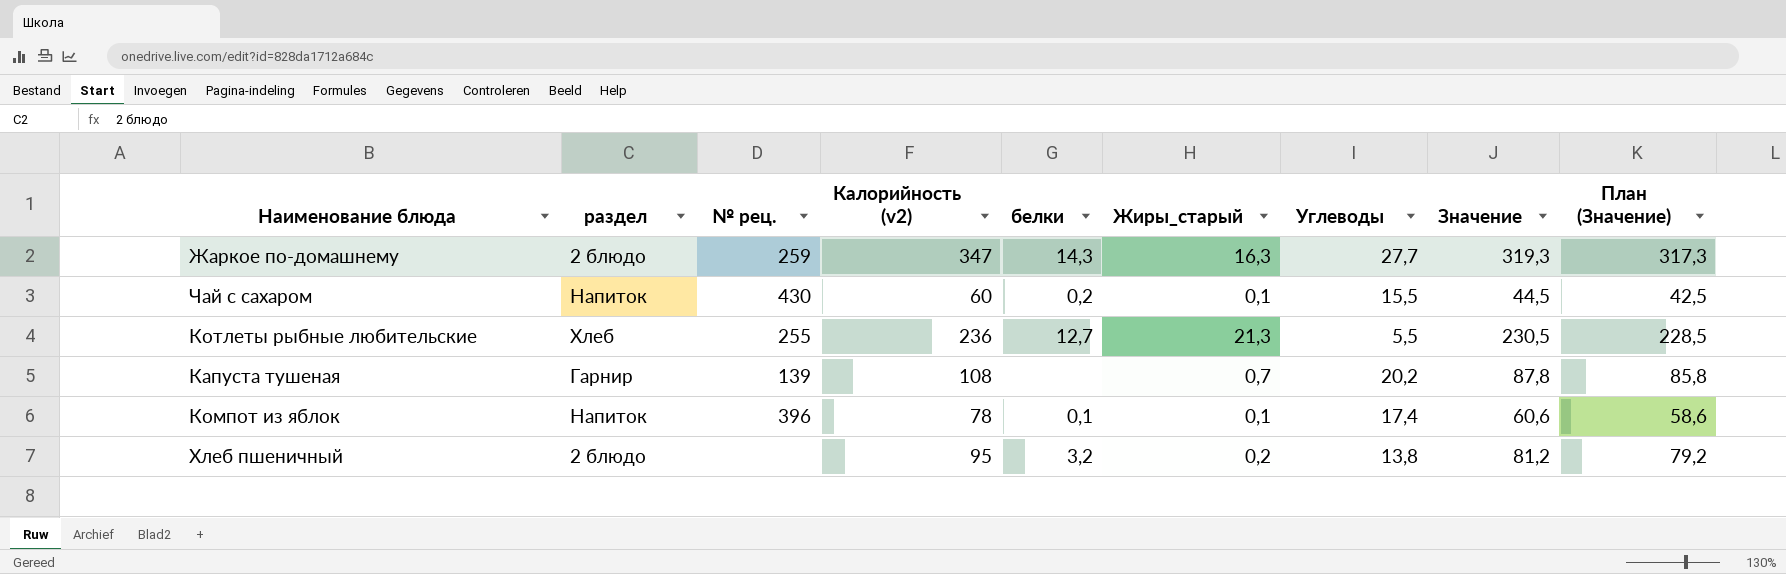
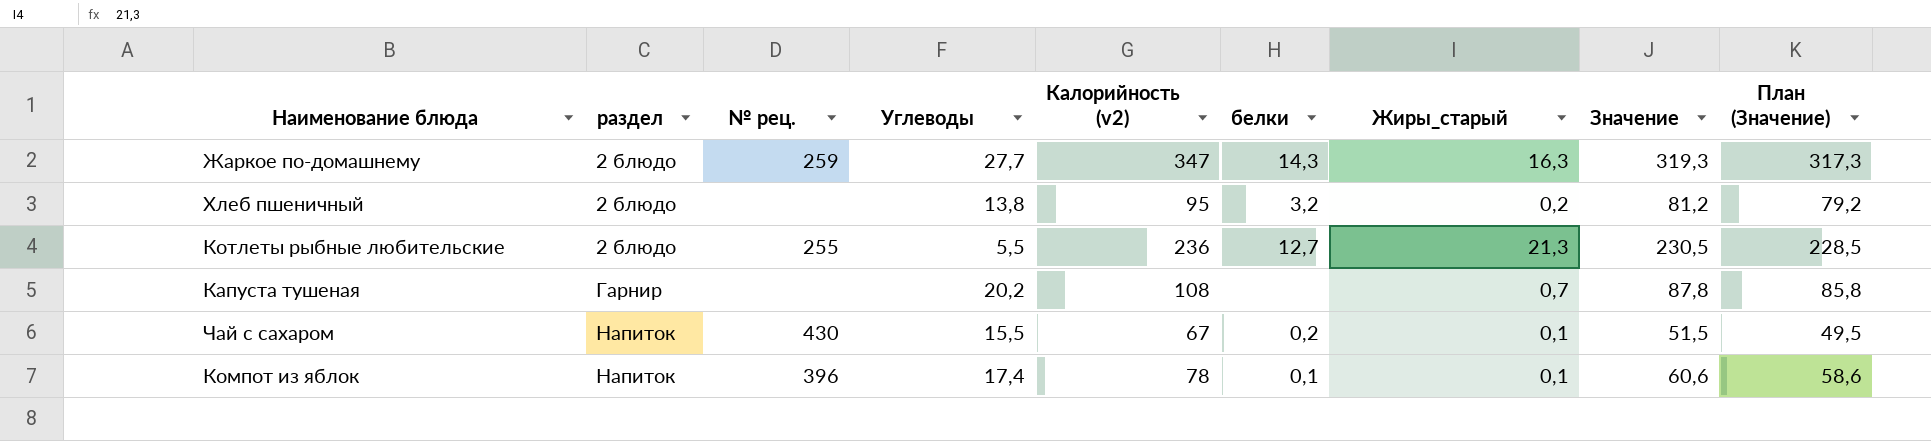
row order: none -> раздел ascending
column Углеводы | position: 7 -> 4
Котлеты рыбные любительские | раздел: Хлеб -> 2 блюдо
Капуста тушеная | № рец.: 139 -> none
Чай с сахаром | Калорийность (v2): 60 -> 67
Чай с сахаром | Значение: 44,5 -> 51,5
Чай с сахаром | План (Значение): 42,5 -> 49,5

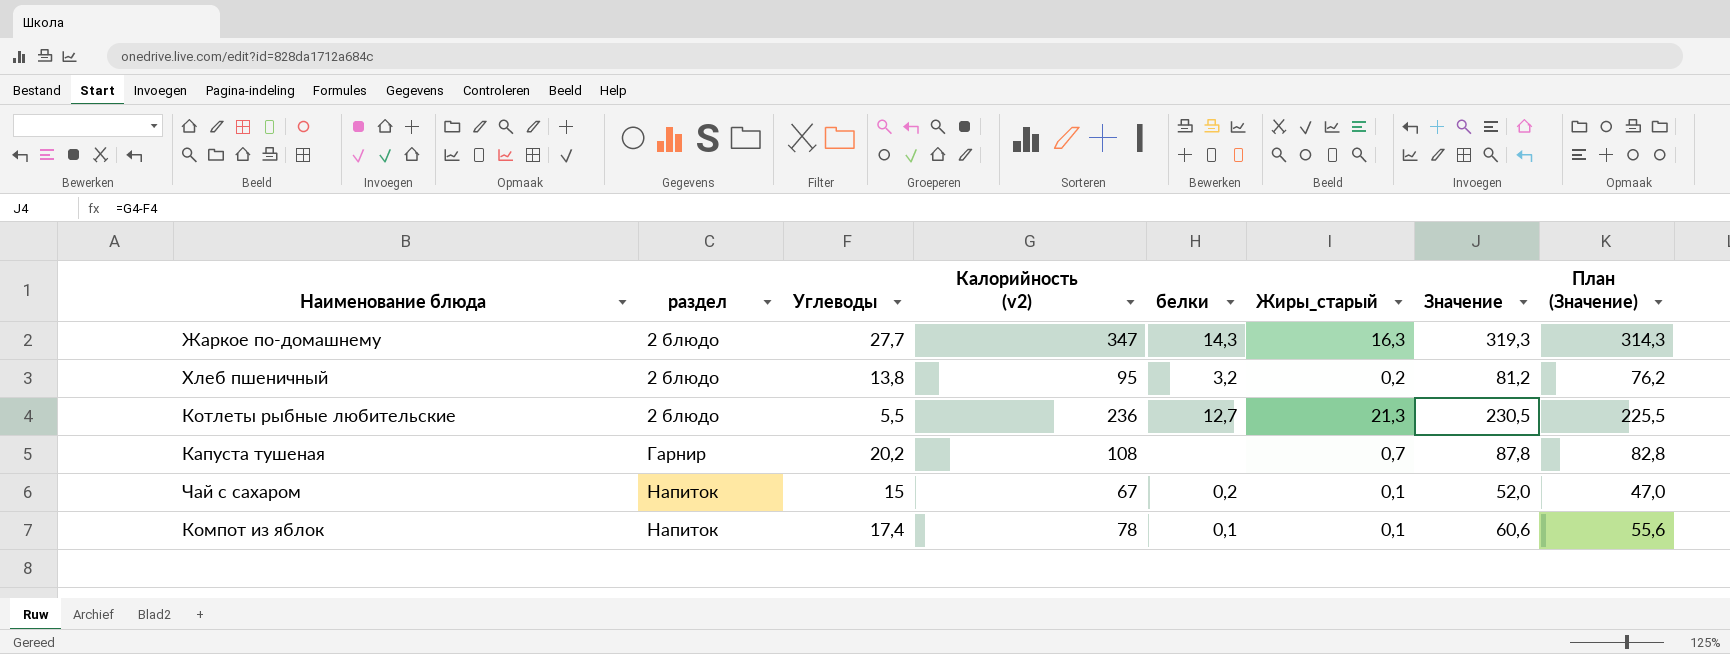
column № рец. | position: 3 -> none
column План (Значение) | formula: [Значение] - 2 -> [Значение] - 5
Чай с сахаром | Углеводы: 15,5 -> 15
Чай с сахаром | Значение: 51,5 -> 52,0

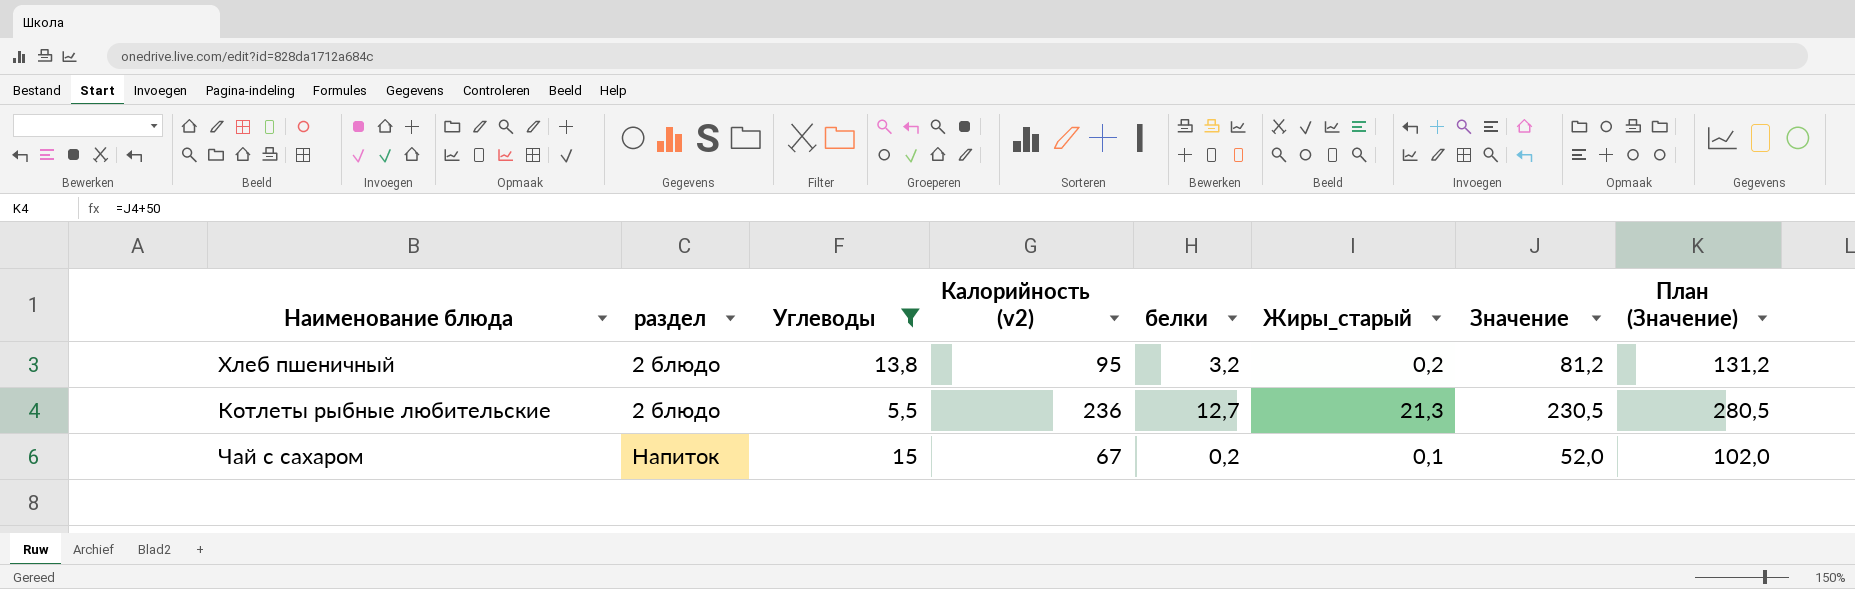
filter: none -> Углеводы <= 15
column План (Значение) | formula: [Значение] - 5 -> [Значение] + 50

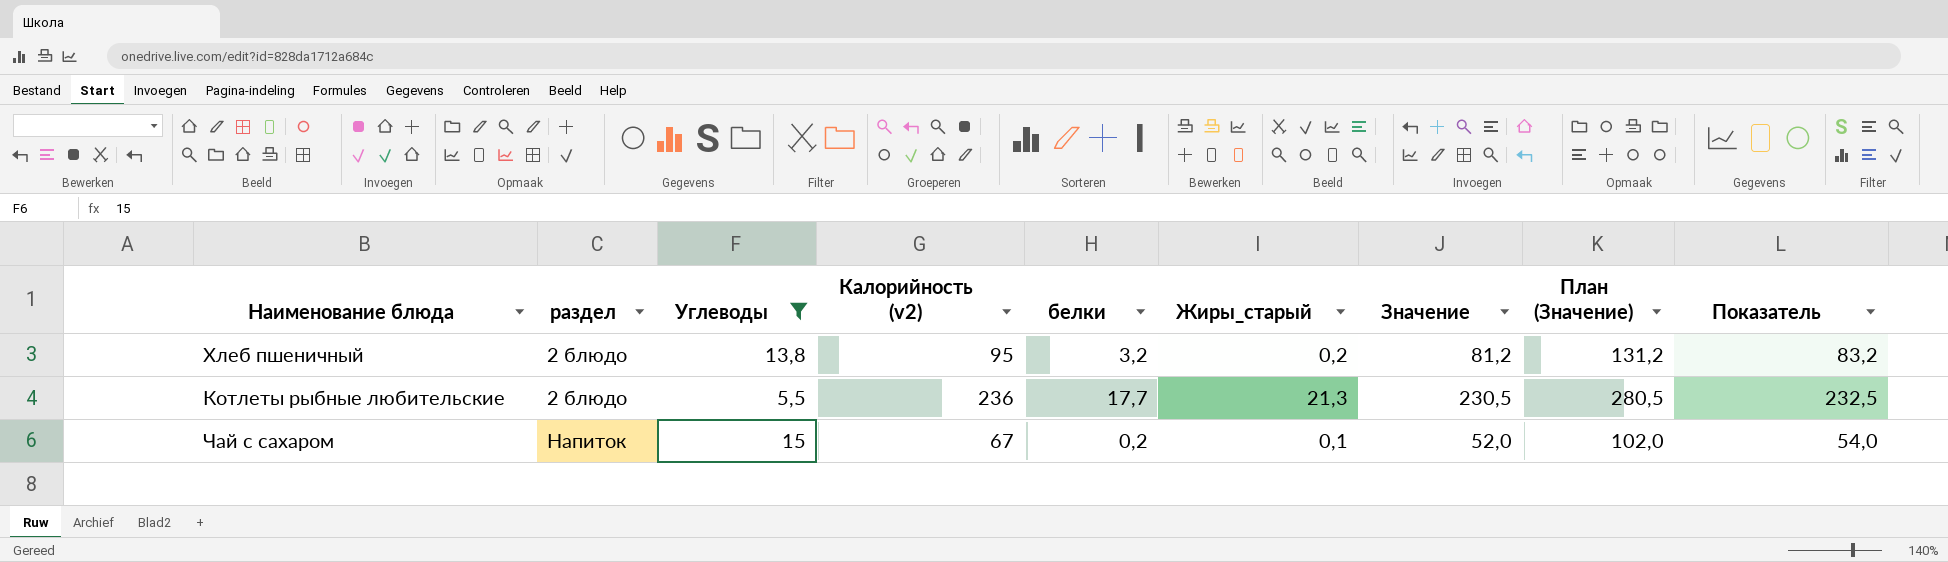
column Показатель | formula: none -> [Значение] + 2
Котлеты рыбные любительские | белки: 12,7 -> 17,7

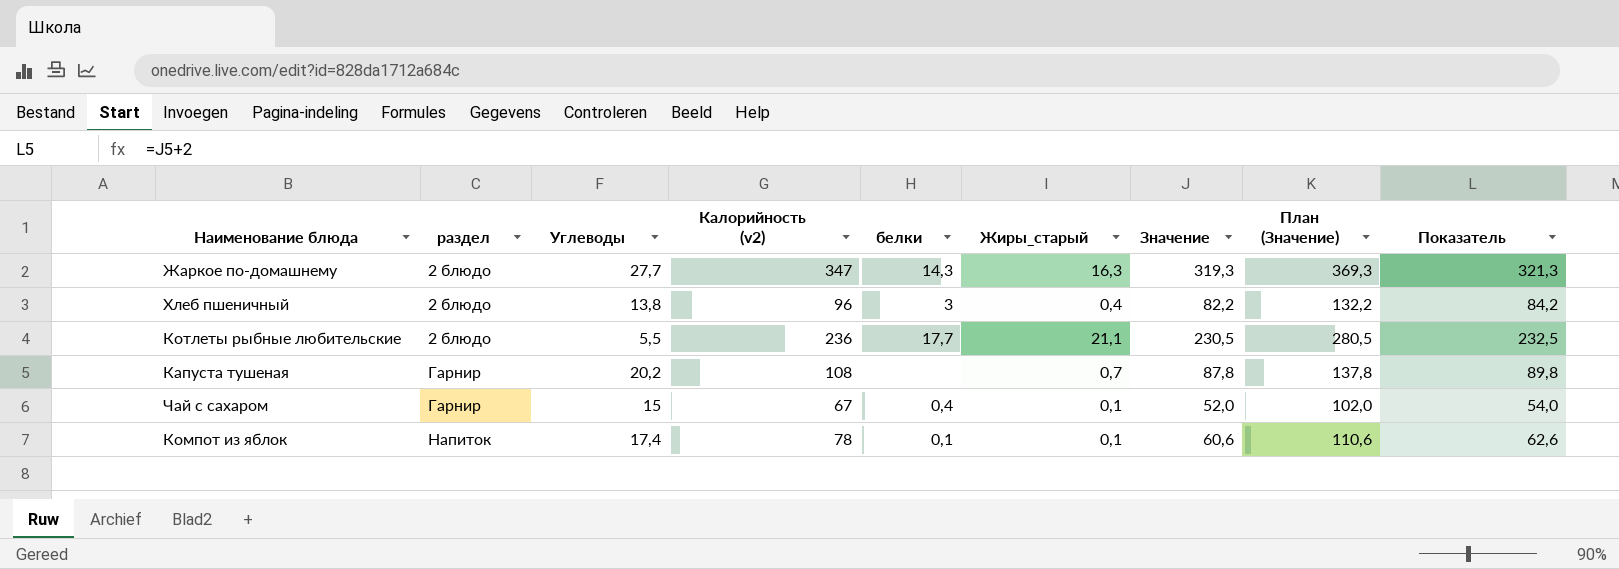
filter: Углеводы <= 15 -> none
Хлеб пшеничный | Калорийность (v2): 95 -> 96
Хлеб пшеничный | белки: 3,2 -> 3
Хлеб пшеничный | Жиры_старый: 0,2 -> 0,4
Хлеб пшеничный | Значение: 81,2 -> 82,2
Хлеб пшеничный | План (Значение): 131,2 -> 132,2
Хлеб пшеничный | Показатель: 83,2 -> 84,2
Котлеты рыбные любительские | Жиры_старый: 21,3 -> 21,1
Чай с сахаром | раздел: Напиток -> Гарнир
Чай с сахаром | белки: 0,2 -> 0,4

